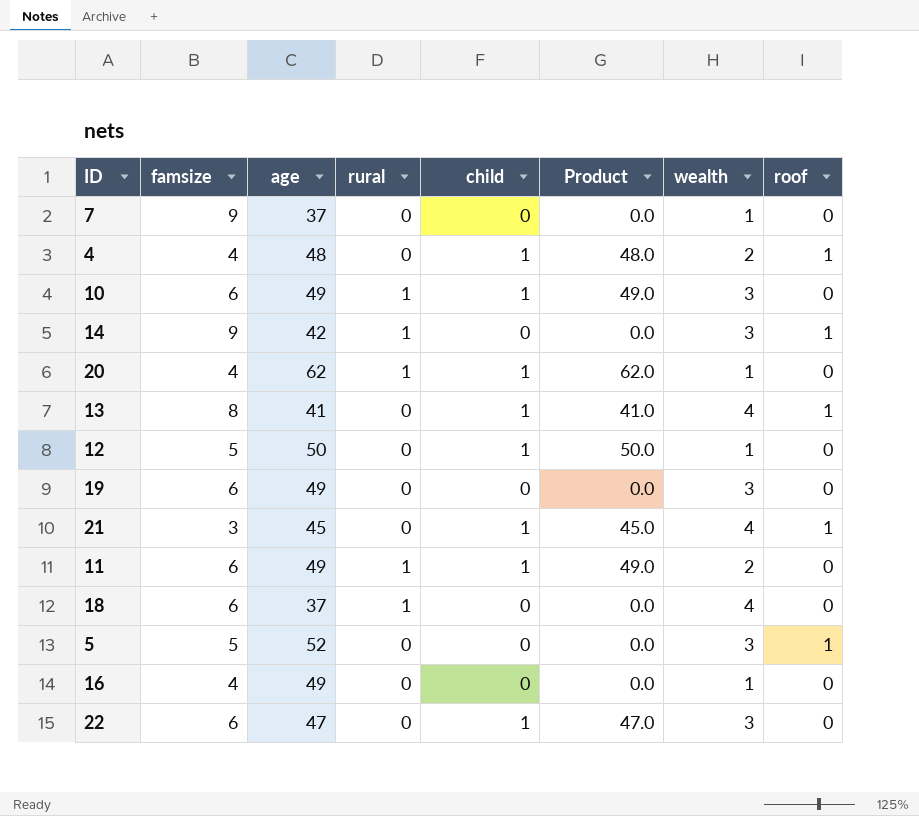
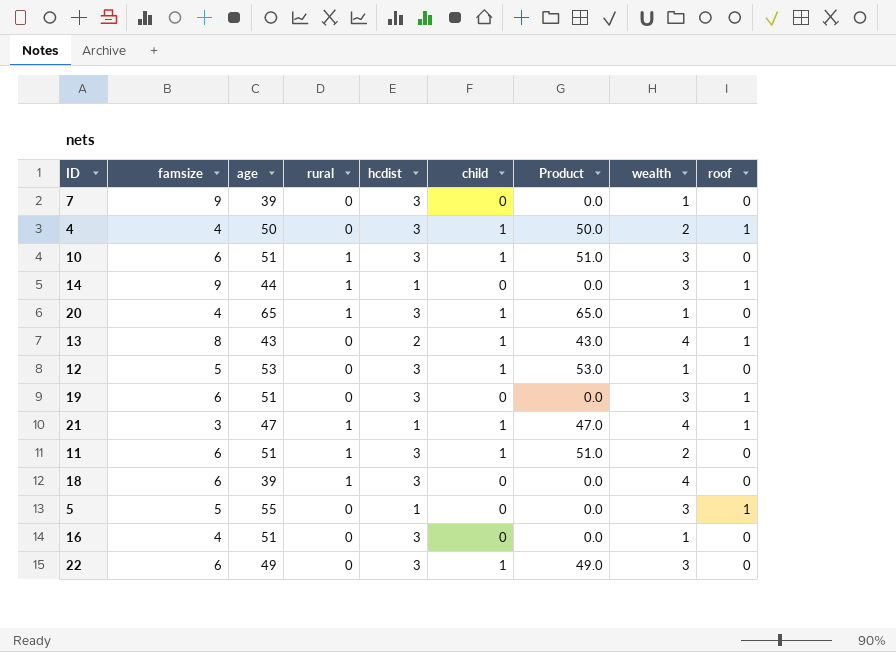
column hcdist | position: none -> 5
7 | age: 37 -> 39
4 | age: 48 -> 50
4 | Product: 48.0 -> 50.0
10 | age: 49 -> 51
10 | Product: 49.0 -> 51.0
14 | age: 42 -> 44
20 | age: 62 -> 65
20 | Product: 62.0 -> 65.0
13 | age: 41 -> 43
13 | Product: 41.0 -> 43.0
12 | age: 50 -> 53
12 | Product: 50.0 -> 53.0
19 | age: 49 -> 51
19 | roof: 0 -> 1
21 | age: 45 -> 47
21 | rural: 0 -> 1
21 | Product: 45.0 -> 47.0
11 | age: 49 -> 51
11 | Product: 49.0 -> 51.0
18 | age: 37 -> 39
5 | age: 52 -> 55
16 | age: 49 -> 51
22 | age: 47 -> 49
22 | Product: 47.0 -> 49.0

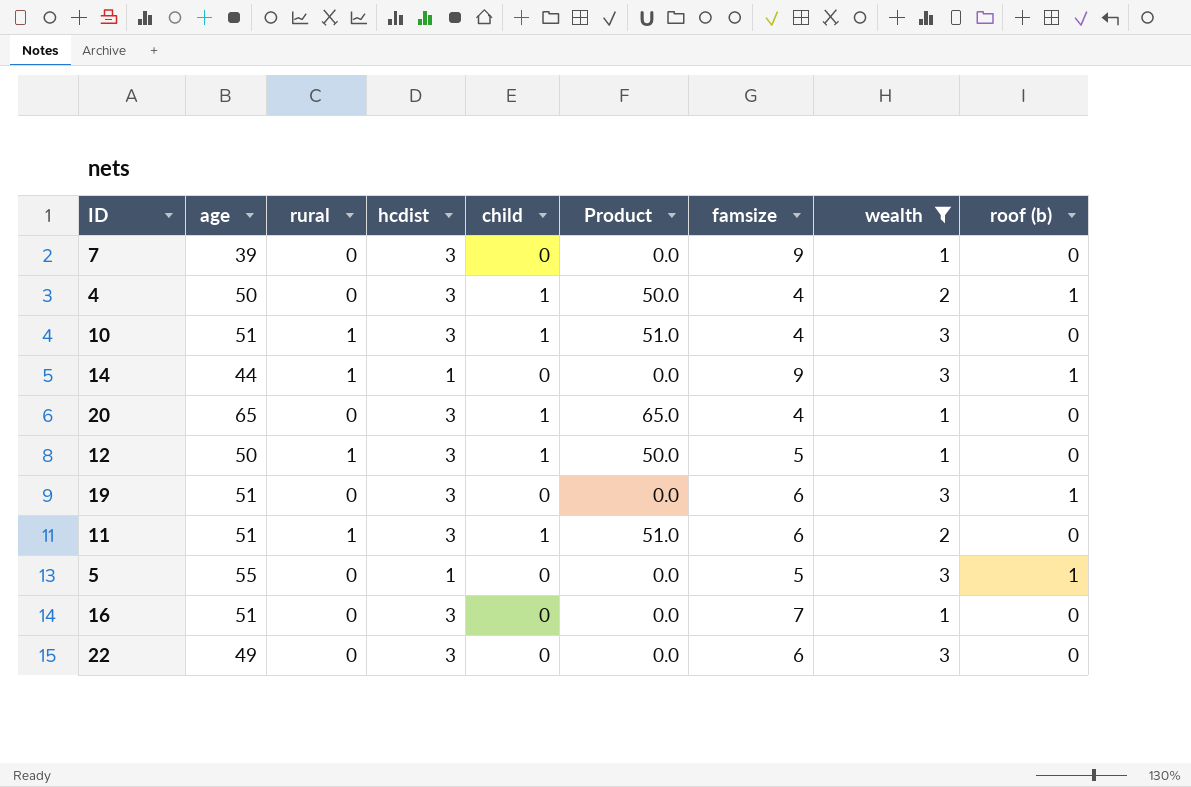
filter: none -> wealth != 4
column famsize | position: 2 -> 7
column name: roof -> roof (b)
10 | famsize: 6 -> 4
20 | rural: 1 -> 0
12 | age: 53 -> 50
12 | rural: 0 -> 1
12 | Product: 53.0 -> 50.0
16 | famsize: 4 -> 7
22 | child: 1 -> 0
22 | Product: 49.0 -> 0.0

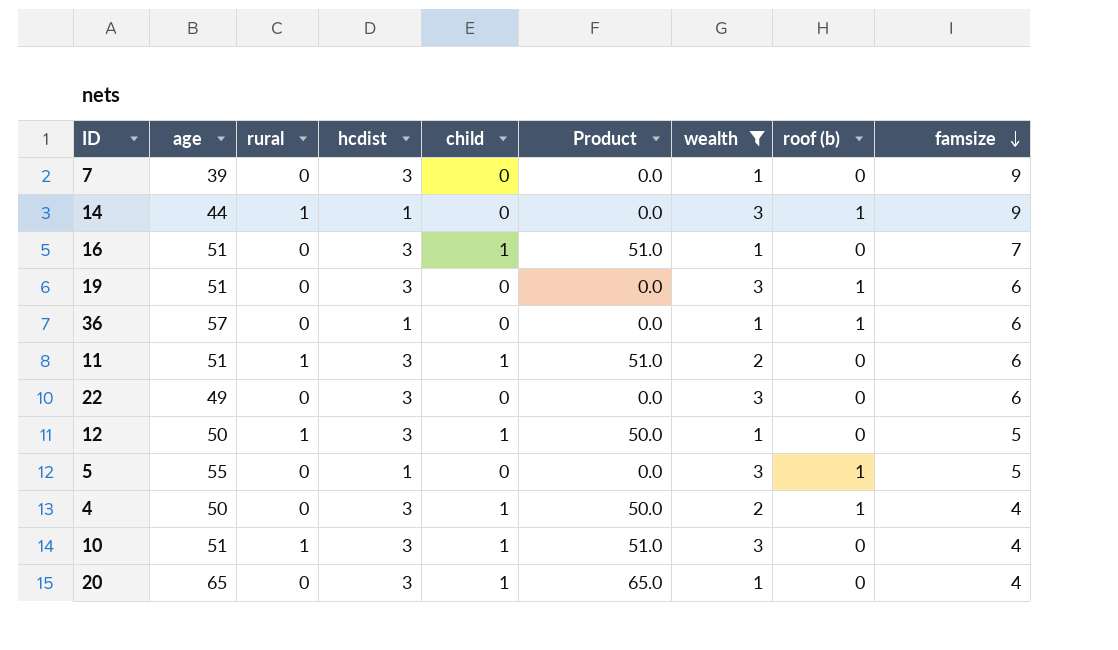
row order: none -> famsize descending
column famsize | position: 7 -> 9
16 | child: 0 -> 1
16 | Product: 0.0 -> 51.0
row 36: none -> 57 | 0 | 1 | 0 | 0.0 | 1 | 1 | 6

